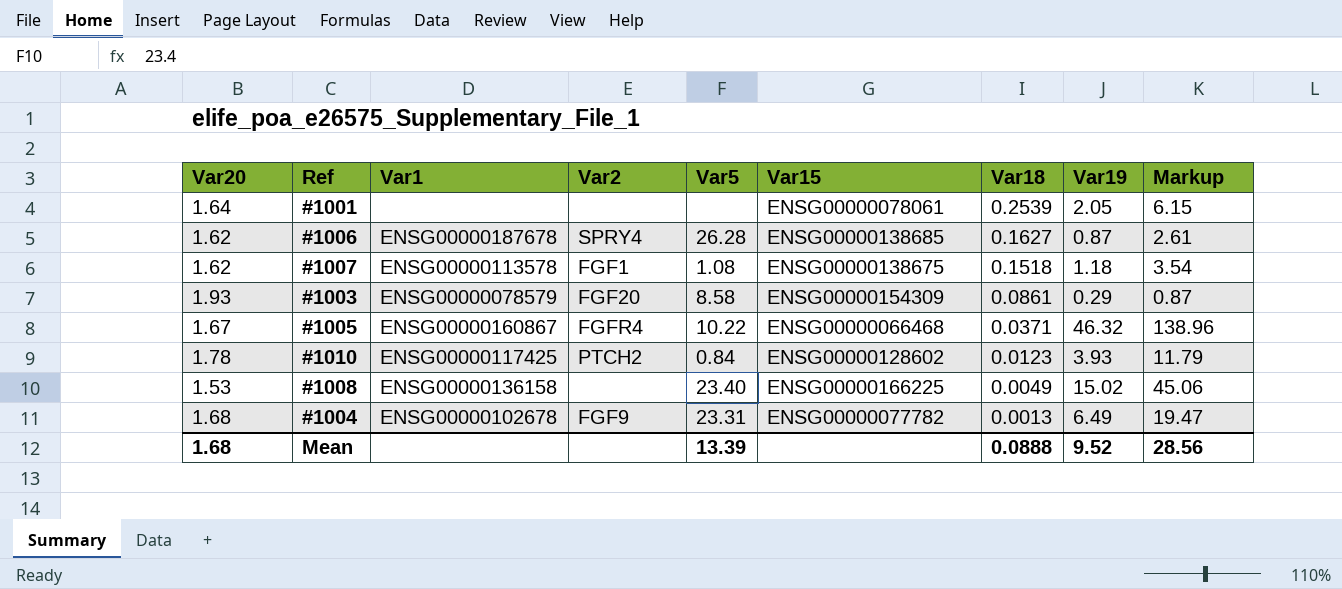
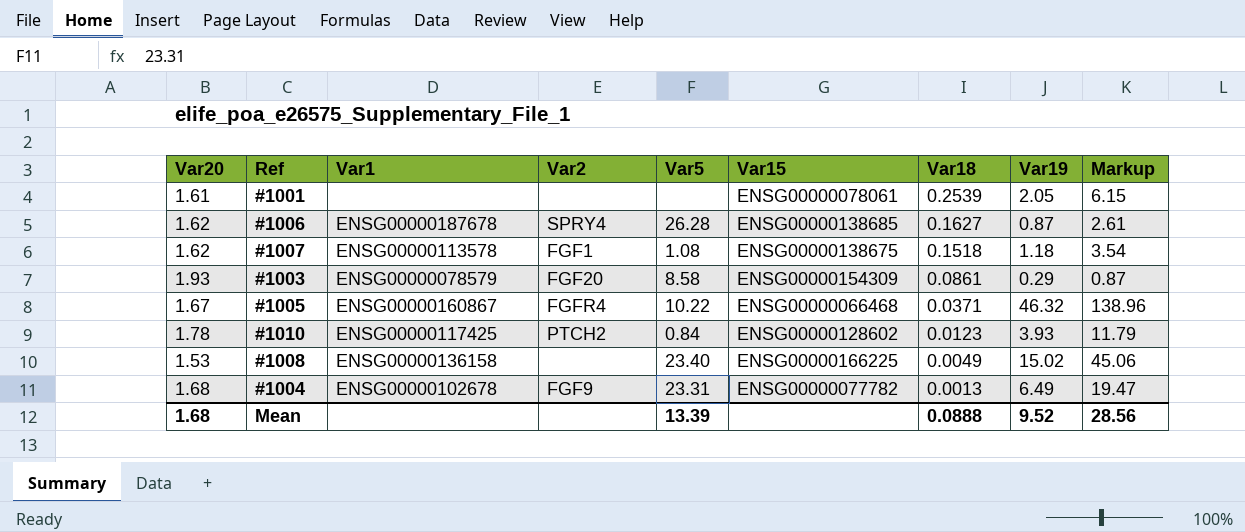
#1001 | Var20: 1.64 -> 1.61

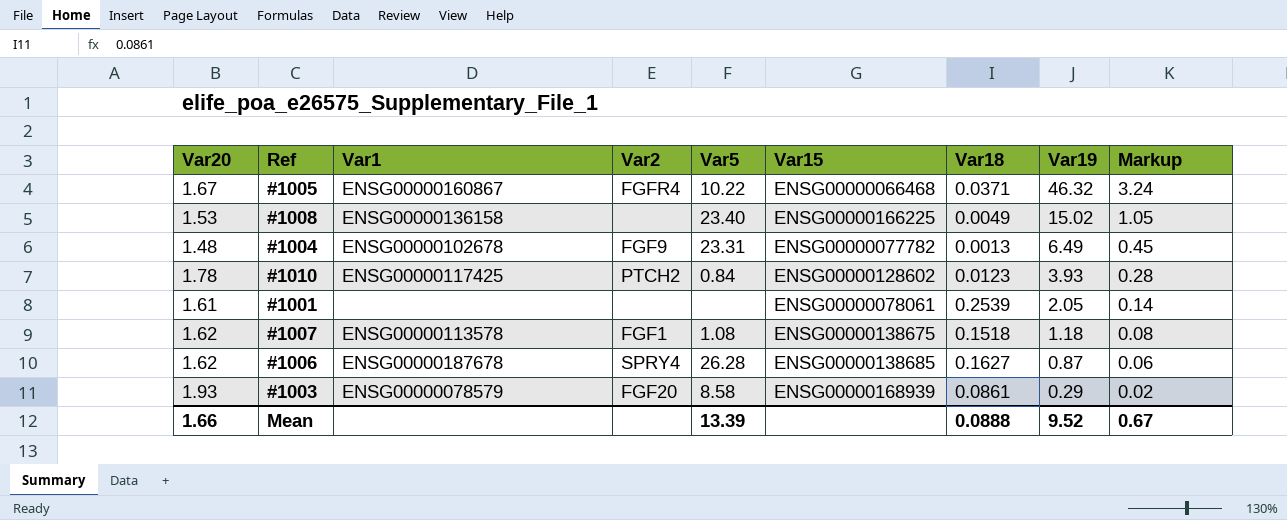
row order: Var18 descending -> Var19 descending
column Markup | formula: [Var19] * 3 -> [Var19] * 0.07
#1004 | Var20: 1.68 -> 1.48
#1003 | Var15: ENSG00000154309 -> ENSG00000168939
Mean | Var20: 1.68 -> 1.66
Mean | Markup: 28.56 -> 0.67

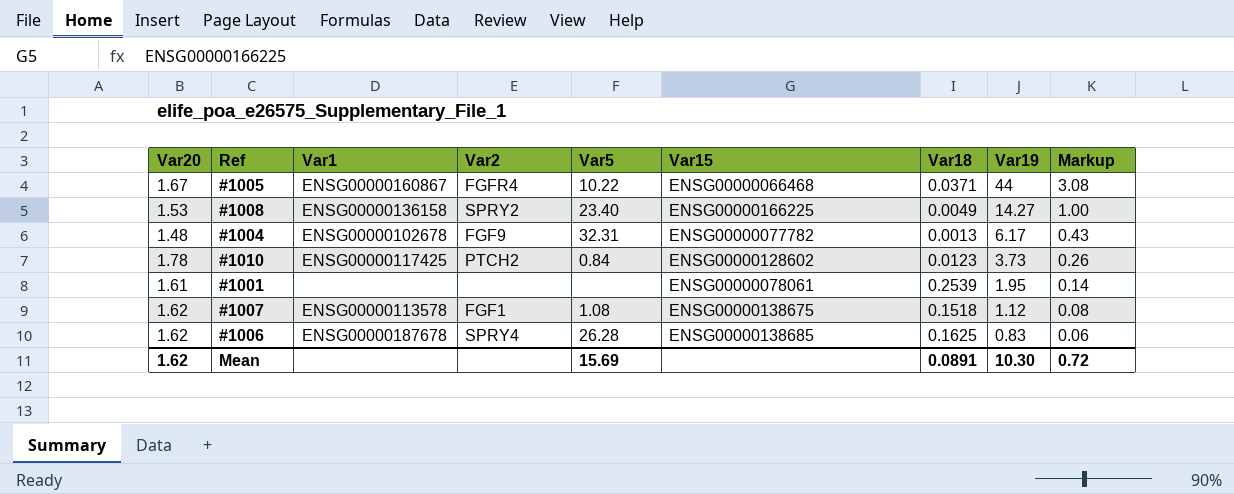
row #1003: 1.93 | ENSG00000078579 | FGF20 | 8.58 | ENSG00000168939 | 0.0861 | 0.29 | 0.02 -> none
#1005 | Var19: 46.32 -> 44
#1005 | Markup: 3.24 -> 3.08
#1008 | Var2: none -> SPRY2
#1008 | Var19: 15.02 -> 14.27
#1008 | Markup: 1.05 -> 1.00
#1004 | Var5: 23.31 -> 32.31
#1004 | Var19: 6.49 -> 6.17
#1004 | Markup: 0.45 -> 0.43
#1010 | Var19: 3.93 -> 3.73
#1010 | Markup: 0.28 -> 0.26
#1001 | Var19: 2.05 -> 1.95
#1007 | Var19: 1.18 -> 1.12
#1006 | Var18: 0.1627 -> 0.1625
#1006 | Var19: 0.87 -> 0.83
Mean | Var20: 1.66 -> 1.62
Mean | Var5: 13.39 -> 15.69
Mean | Var18: 0.0888 -> 0.0891
Mean | Var19: 9.52 -> 10.30
Mean | Markup: 0.67 -> 0.72

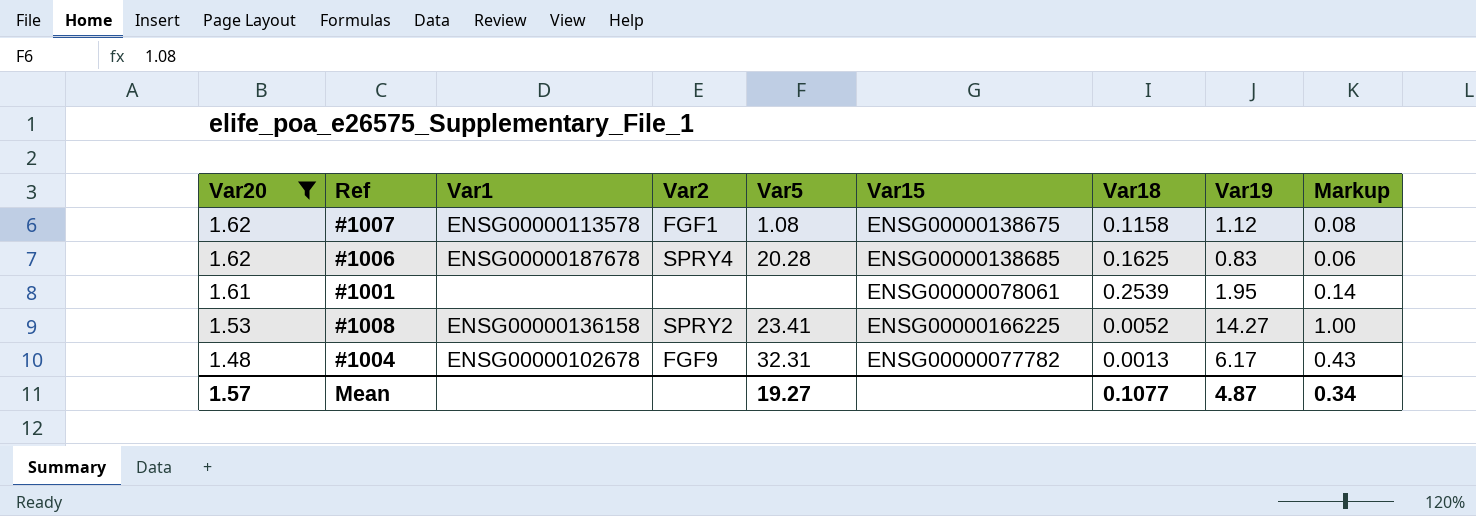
filter: none -> Var20 <= 1.62
row order: Var19 descending -> Var20 descending
#1007 | Var18: 0.1518 -> 0.1158
#1006 | Var5: 26.28 -> 20.28
#1008 | Var5: 23.40 -> 23.41
#1008 | Var18: 0.0049 -> 0.0052
Mean | Var20: 1.62 -> 1.57
Mean | Var5: 15.69 -> 19.27
Mean | Var18: 0.0891 -> 0.1077
Mean | Var19: 10.30 -> 4.87
Mean | Markup: 0.72 -> 0.34

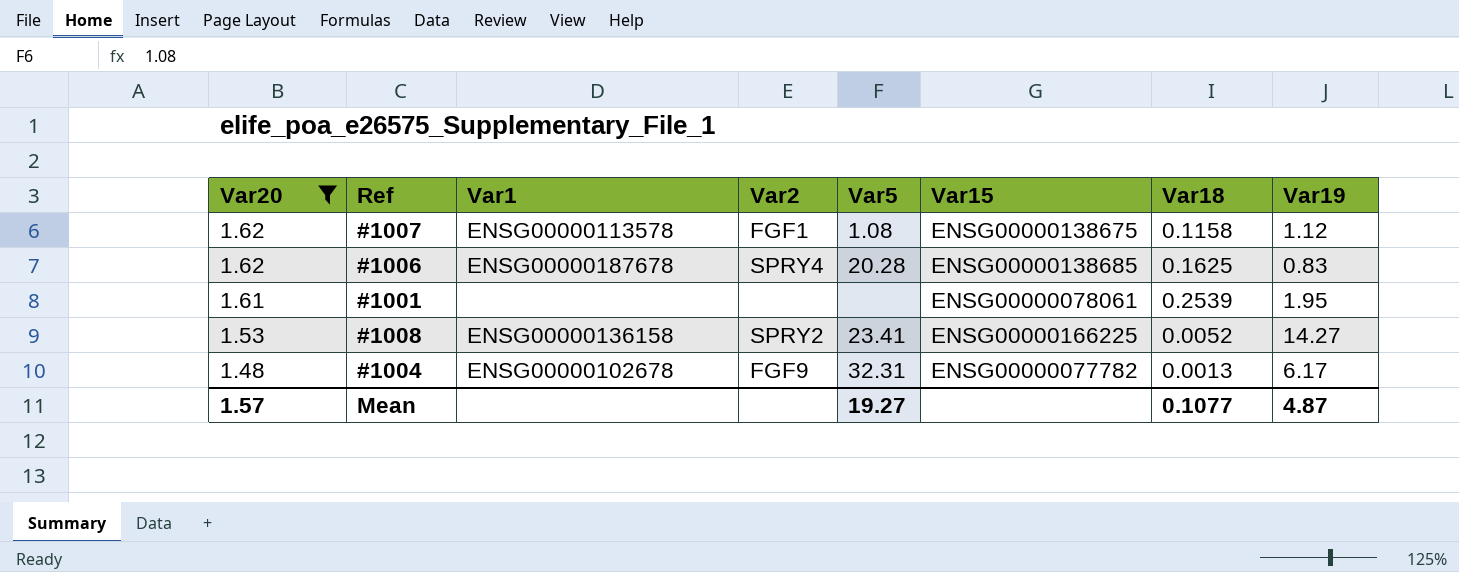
column Markup | formula: [Var19] * 0.07 -> none

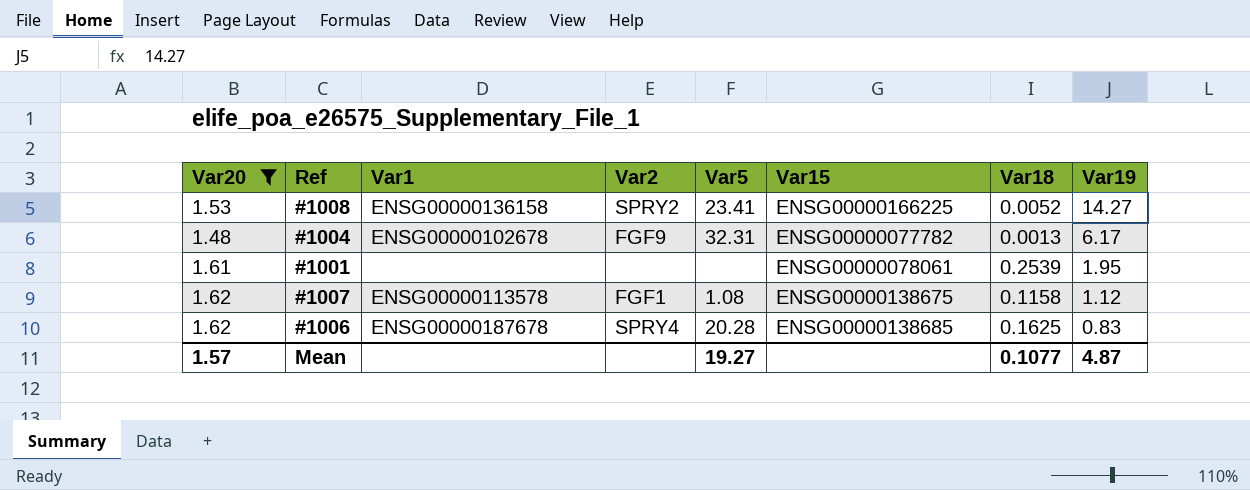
row order: Var20 descending -> Var19 descending

